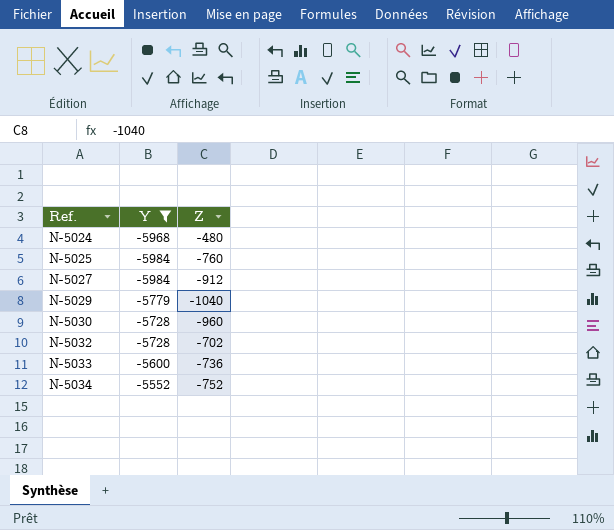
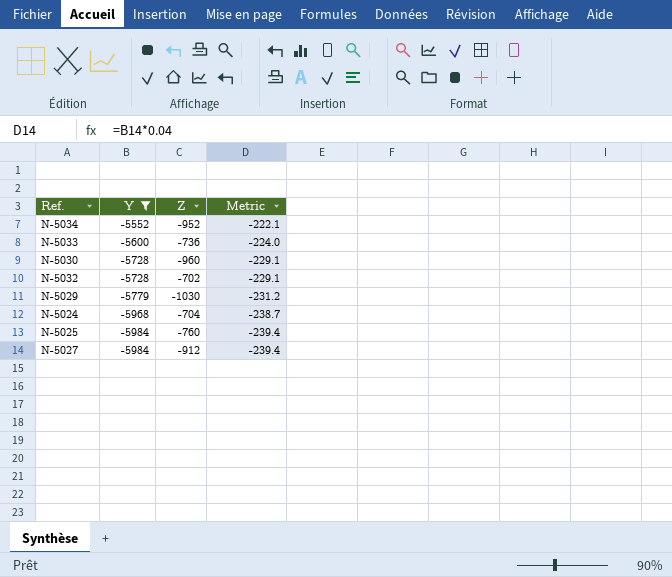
row order: Ref. ascending -> Y descending
column Metric | formula: none -> [Y] * 0.04
N-5034 | Z: -752 -> -952
N-5029 | Z: -1040 -> -1030
N-5024 | Z: -480 -> -704

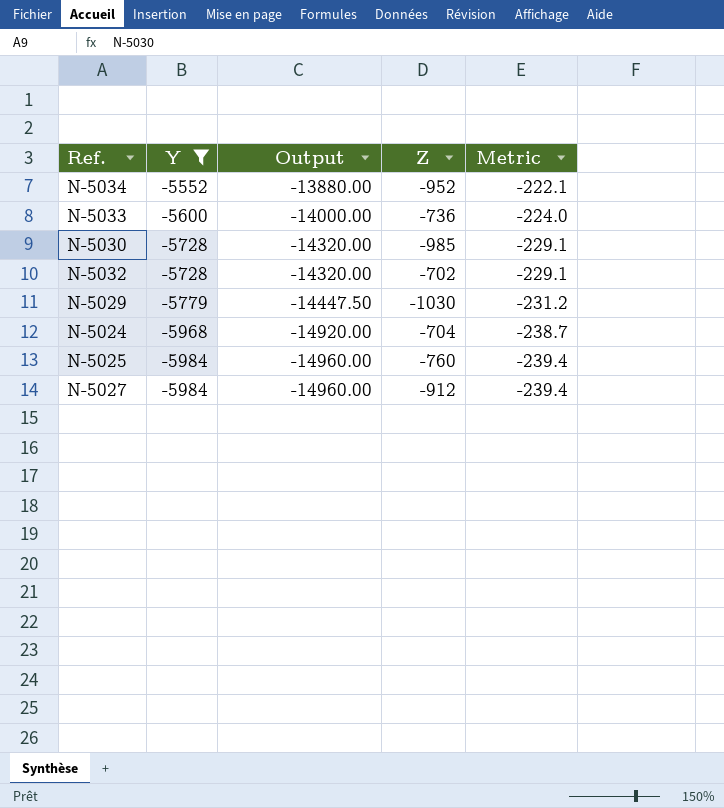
column Output | formula: none -> [Y] * 2.5
N-5030 | Z: -960 -> -985

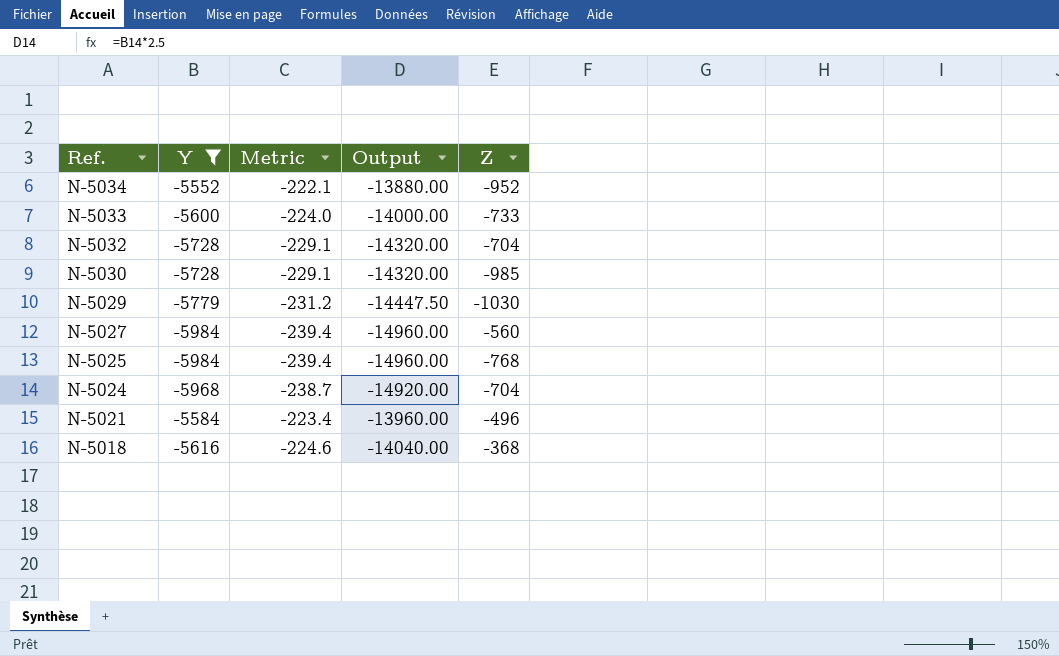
row order: Y descending -> Ref. descending
column Metric | position: 5 -> 3
N-5033 | Z: -736 -> -733
N-5032 | Z: -702 -> -704
N-5027 | Z: -912 -> -560
N-5025 | Z: -760 -> -768
row N-5021: none -> -5584 | -223.4 | -13960.00 | -496
row N-5018: none -> -5616 | -224.6 | -14040.00 | -368

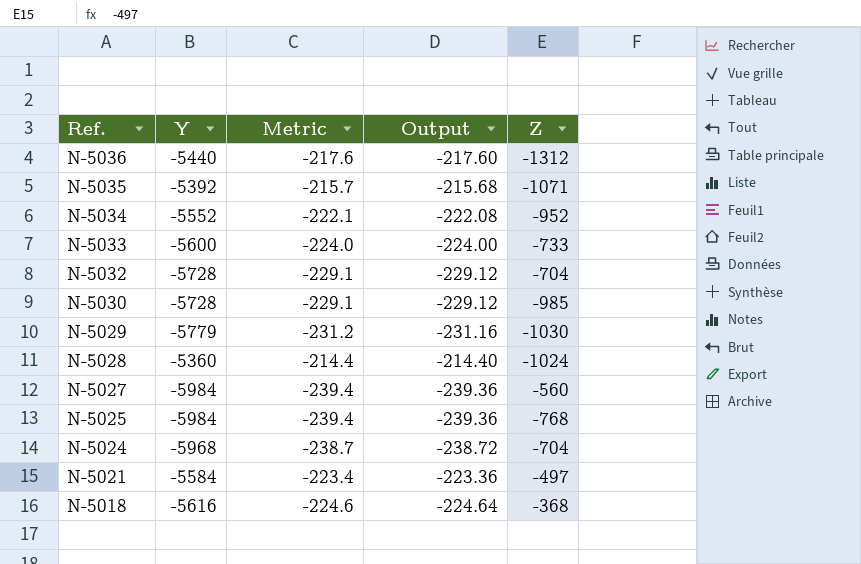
filter: Y <= -5552 -> none
column Output | formula: [Y] * 2.5 -> [Y] * 0.04
N-5021 | Z: -496 -> -497

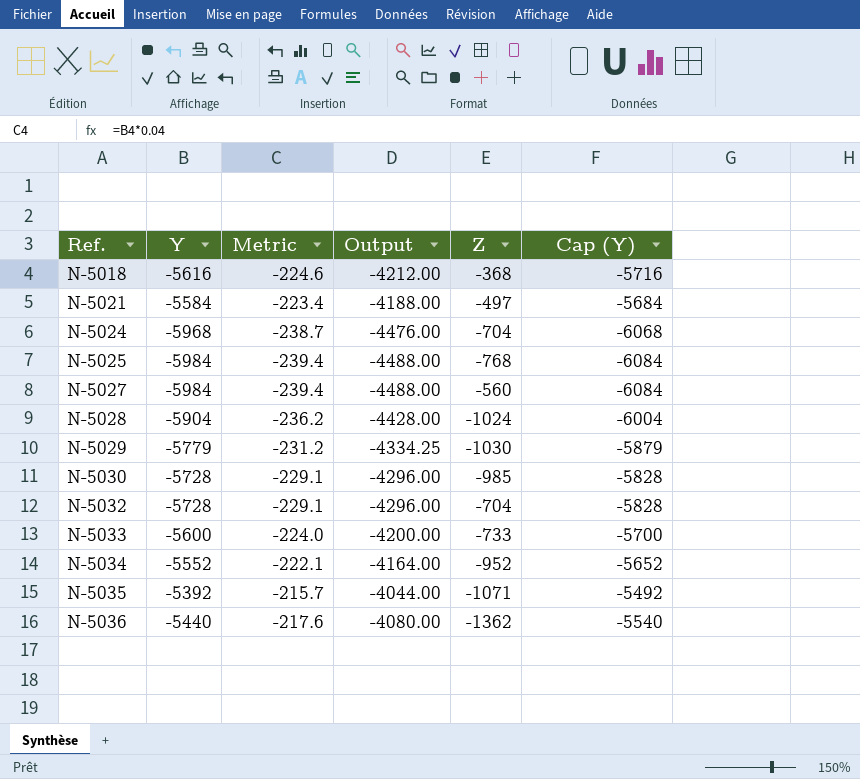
row order: Ref. descending -> Ref. ascending
column Output | formula: [Y] * 0.04 -> [Y] * 0.75
column Cap (Y) | formula: none -> [Y] - 100
N-5028 | Y: -5360 -> -5904
N-5028 | Metric: -214.4 -> -236.2
N-5036 | Z: -1312 -> -1362

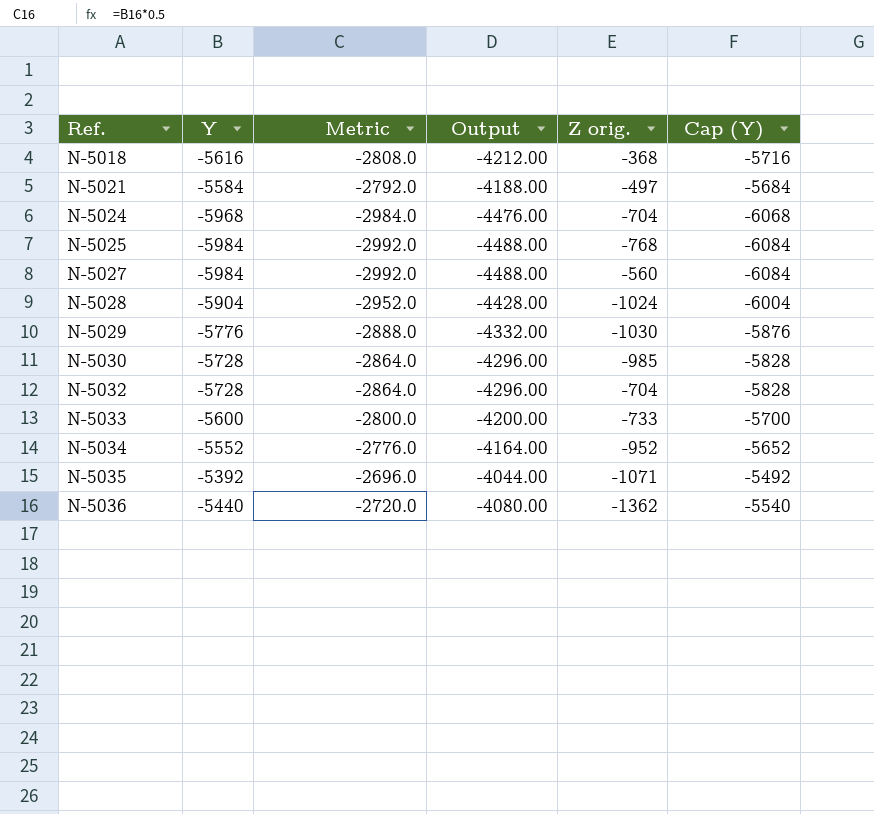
column Metric | formula: [Y] * 0.04 -> [Y] * 0.5
column name: Z -> Z orig.
N-5029 | Y: -5779 -> -5776
N-5029 | Output: -4334.25 -> -4332.00
N-5029 | Cap (Y): -5879 -> -5876

